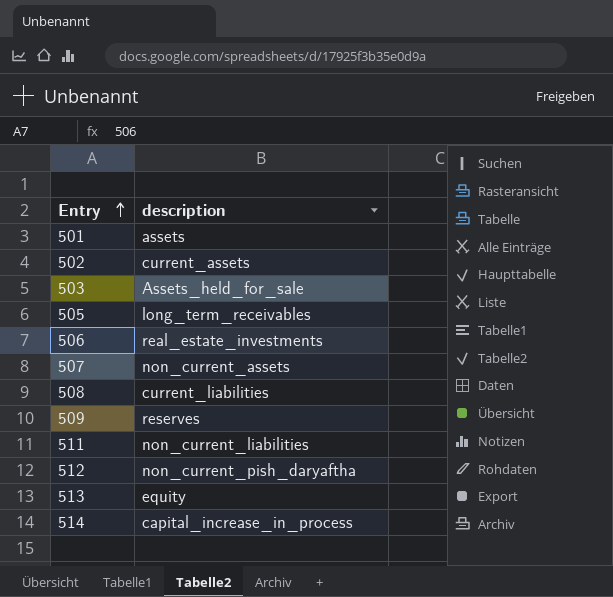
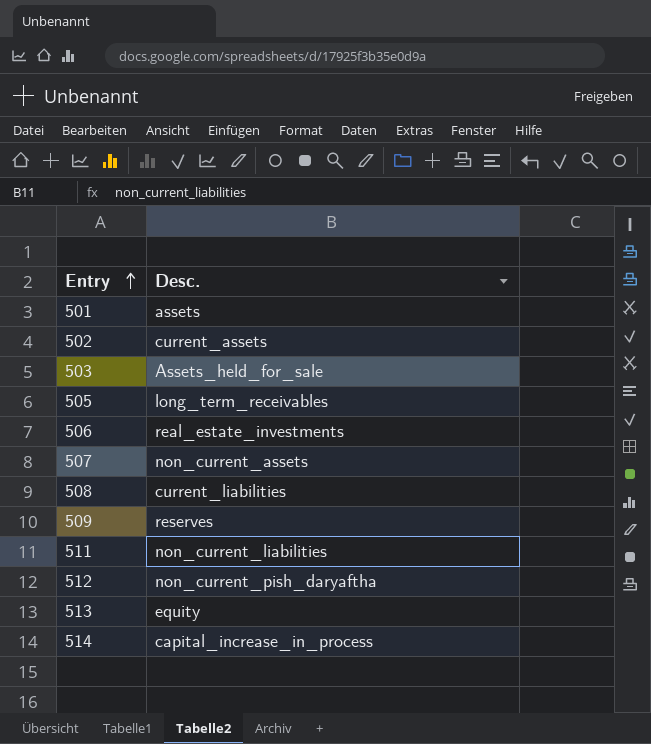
column name: description -> Desc.

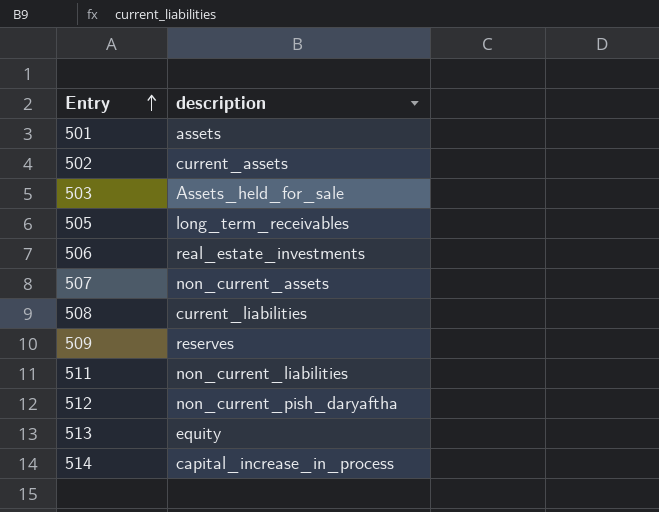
column name: Desc. -> description

